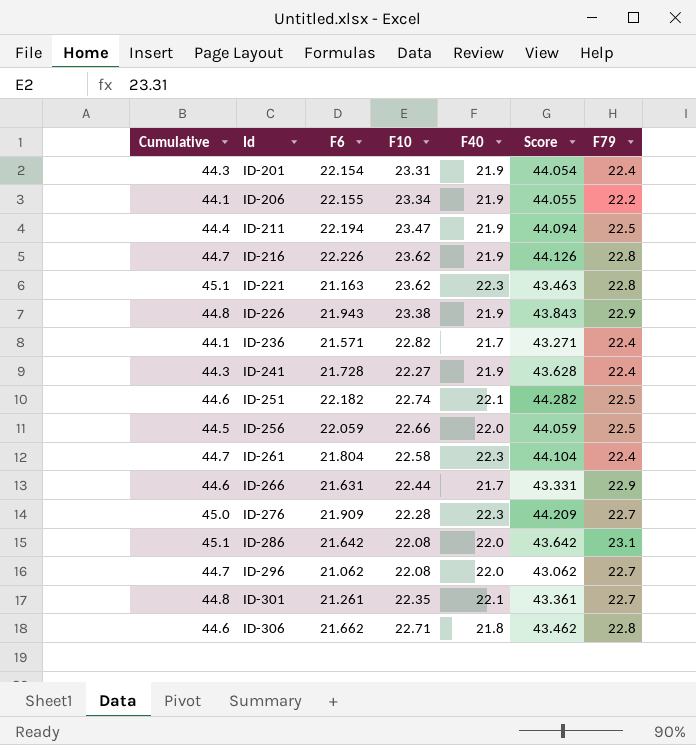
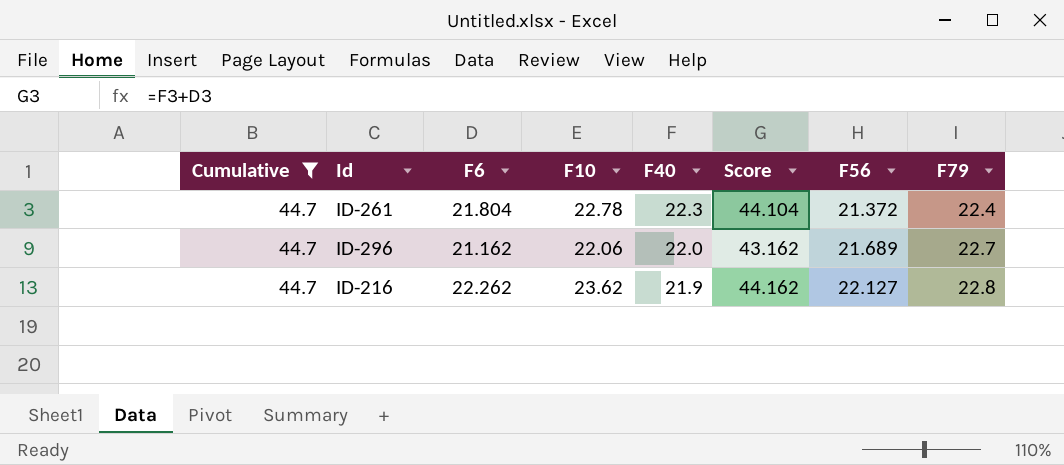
filter: none -> Cumulative = 44.7
row order: Id ascending -> F40 descending
column F56 | position: none -> 7
ID-261 | F10: 22.58 -> 22.78
ID-296 | F6: 21.062 -> 21.162
ID-296 | F10: 22.08 -> 22.06
ID-296 | Score: 43.062 -> 43.162
ID-216 | F6: 22.226 -> 22.262
ID-216 | Score: 44.126 -> 44.162

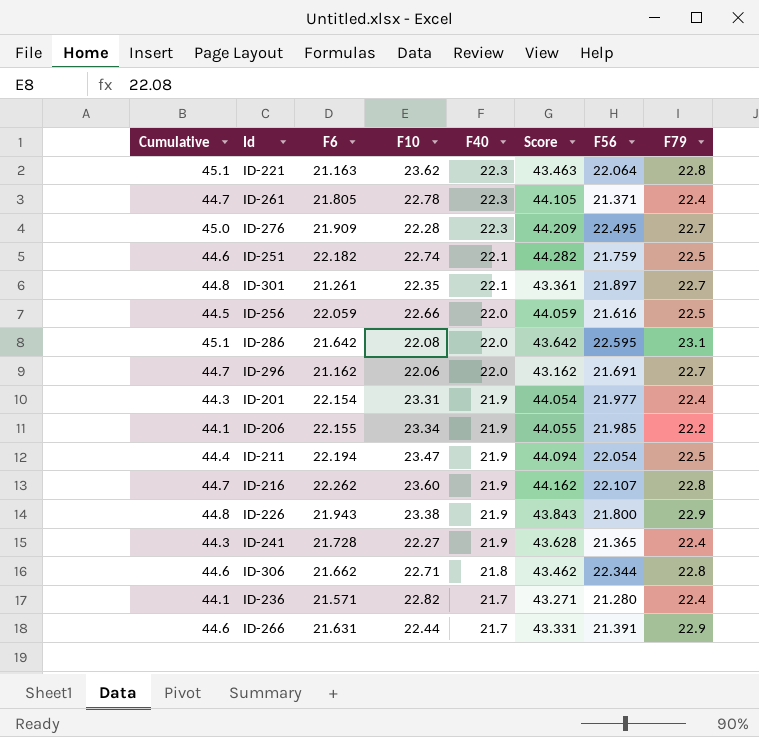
filter: Cumulative = 44.7 -> none
ID-261 | F6: 21.804 -> 21.805
ID-261 | Score: 44.104 -> 44.105
ID-261 | F56: 21.372 -> 21.371
ID-296 | F56: 21.689 -> 21.691
ID-216 | F10: 23.62 -> 23.60
ID-216 | F56: 22.127 -> 22.107

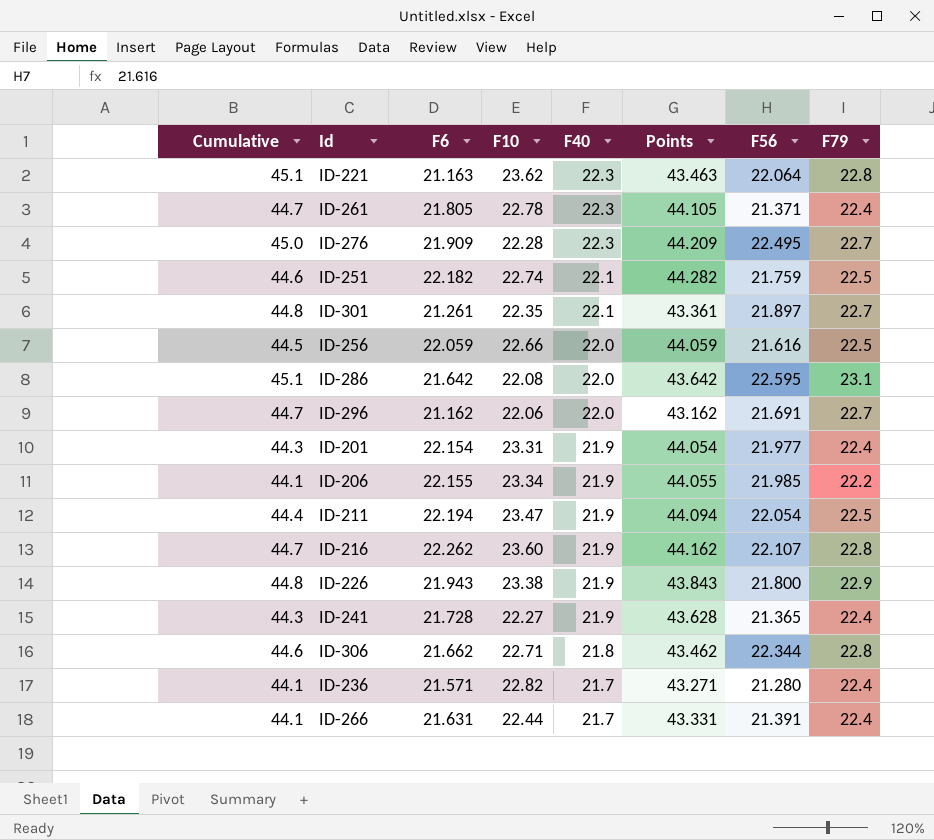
column name: Score -> Points
ID-266 | Cumulative: 44.6 -> 44.1
ID-266 | F79: 22.9 -> 22.4

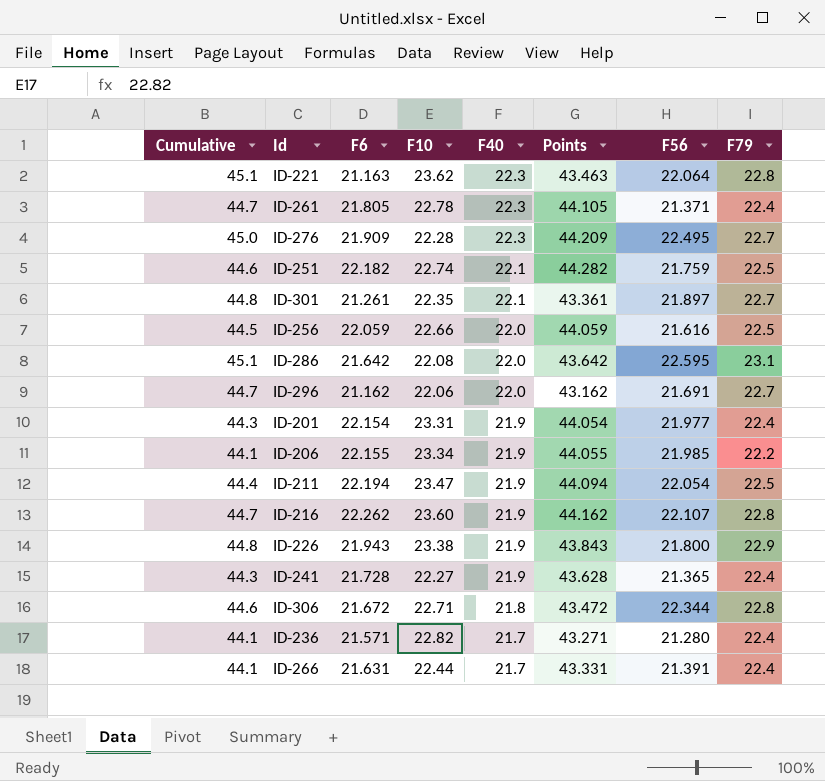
ID-306 | F6: 21.662 -> 21.672
ID-306 | Points: 43.462 -> 43.472

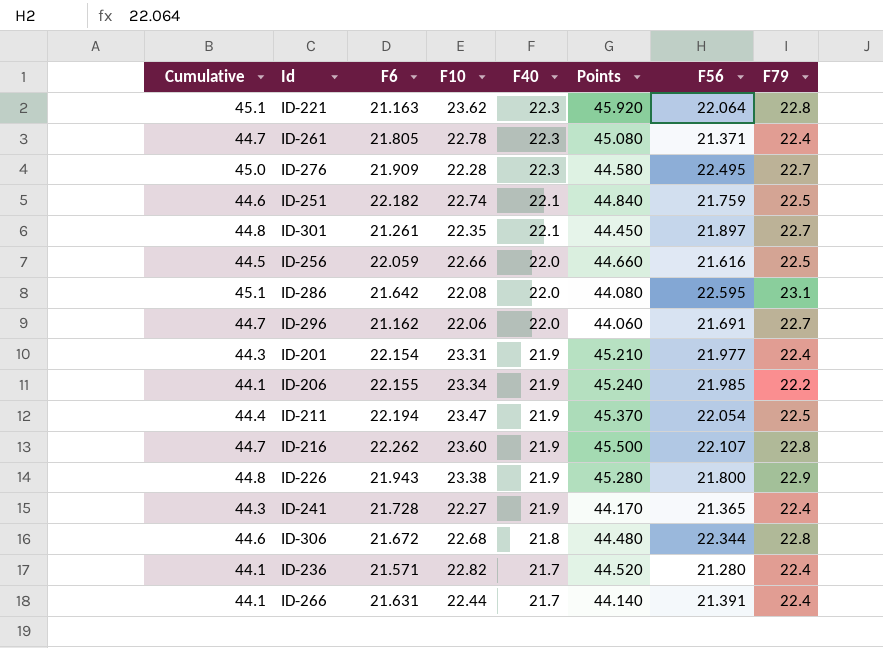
column Points | formula: [F6] + [F40] -> [F10] + [F40]
ID-306 | F10: 22.71 -> 22.68

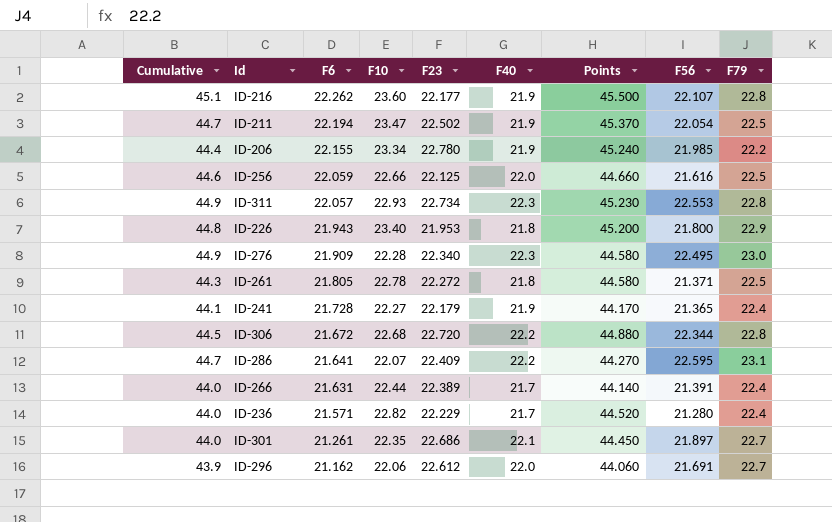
row order: F40 descending -> F6 descending
column Cumulative | formula: [F40] + [F79] -> [F6] + [F79]
column F23 | position: none -> 5
row ID-221: 45.1 | 21.163 | 23.62 | 22.3 | 45.920 | 22.064 | 22.8 -> none
row ID-251: 44.6 | 22.182 | 22.74 | 22.1 | 44.840 | 21.759 | 22.5 -> none
row ID-201: 44.3 | 22.154 | 23.31 | 21.9 | 45.210 | 21.977 | 22.4 -> none
row ID-311: none -> 44.9 | 22.057 | 22.93 | 22.734 | 22.3 | 45.230 | 22.553 | 22.8
ID-226 | F10: 23.38 -> 23.40
ID-226 | F40: 21.9 -> 21.8
ID-226 | Points: 45.280 -> 45.200
ID-276 | F79: 22.7 -> 23.0
ID-261 | F40: 22.3 -> 21.8
ID-261 | Points: 45.080 -> 44.580
ID-261 | F79: 22.4 -> 22.5
ID-306 | F40: 21.8 -> 22.2
ID-306 | Points: 44.480 -> 44.880
ID-286 | F6: 21.642 -> 21.641
ID-286 | F10: 22.08 -> 22.07
ID-286 | F40: 22.0 -> 22.2
ID-286 | Points: 44.080 -> 44.270

